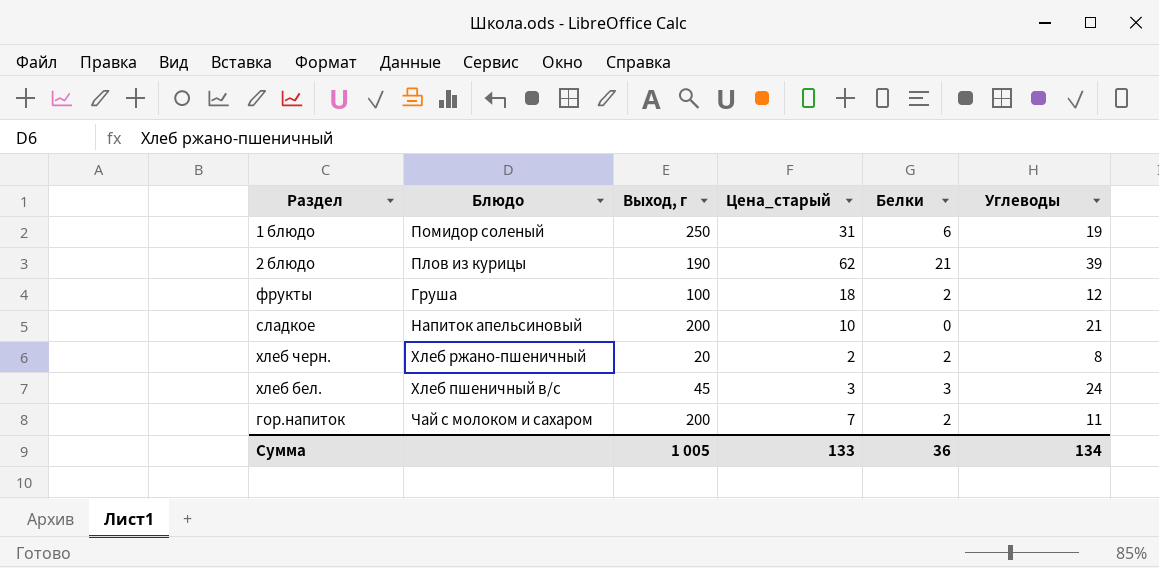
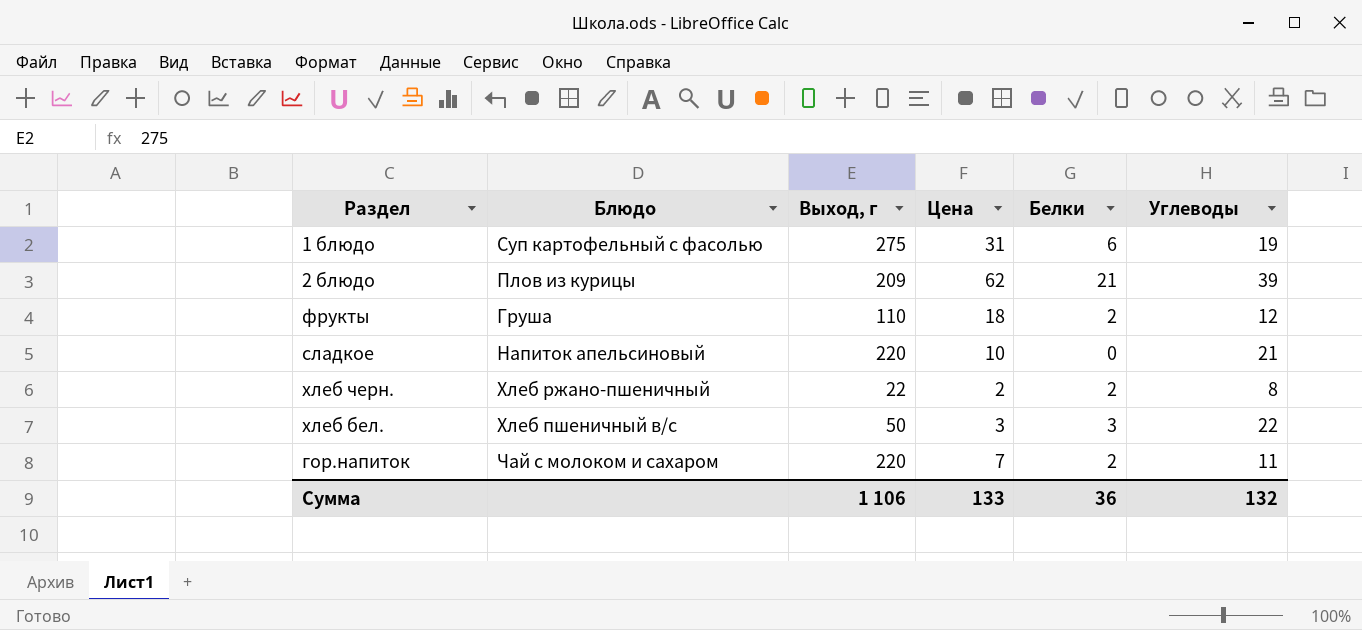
column name: Цена_старый -> Цена
1 блюдо | Блюдо: Помидор соленый -> Суп картофельный с фасолью
1 блюдо | Выход, г: 250 -> 275
2 блюдо | Выход, г: 190 -> 209
фрукты | Выход, г: 100 -> 110
сладкое | Выход, г: 200 -> 220
хлеб черн. | Выход, г: 20 -> 22
хлеб бел. | Выход, г: 45 -> 50
хлеб бел. | Углеводы: 24 -> 22
гор.напиток | Выход, г: 200 -> 220
Сумма | Выход, г: 1 005 -> 1 106
Сумма | Углеводы: 134 -> 132

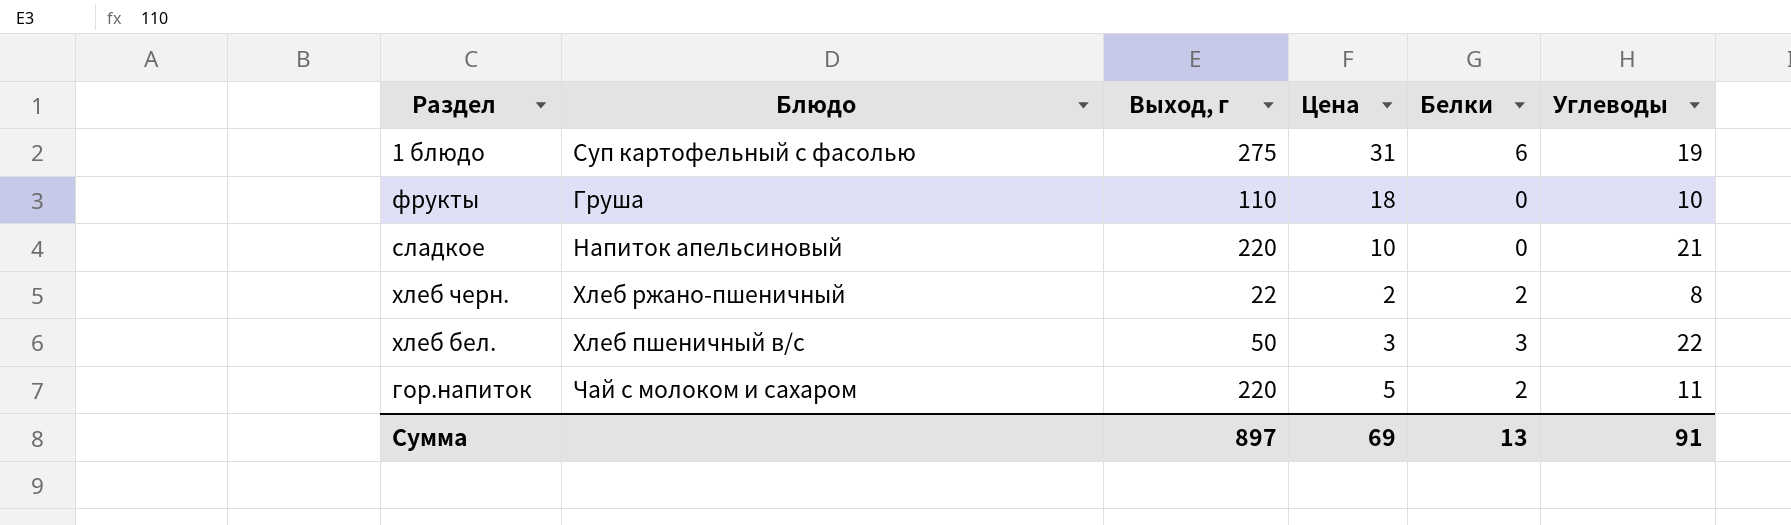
row 2 блюдо: Плов из курицы | 209 | 62 | 21 | 39 -> none
фрукты | Белки: 2 -> 0
фрукты | Углеводы: 12 -> 10
гор.напиток | Цена: 7 -> 5
Сумма | Выход, г: 1 106 -> 897
Сумма | Цена: 133 -> 69
Сумма | Белки: 36 -> 13
Сумма | Углеводы: 132 -> 91

